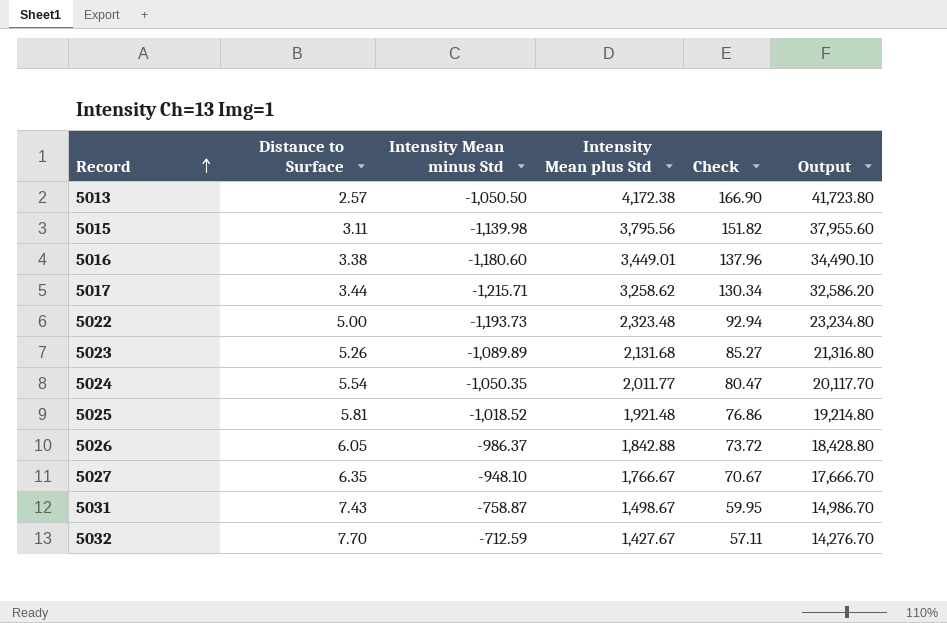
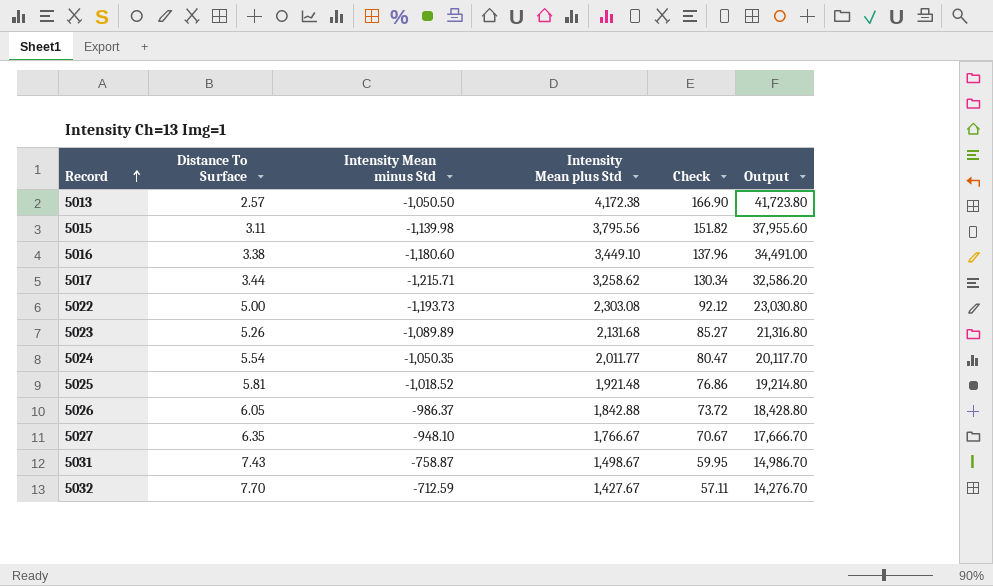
column name: Distance to Surface -> Distance To Surface
5016 | Intensity Mean plus Std: 3,449.01 -> 3,449.10
5016 | Output: 34,490.10 -> 34,491.00
5022 | Intensity Mean plus Std: 2,323.48 -> 2,303.08
5022 | Check: 92.94 -> 92.12
5022 | Output: 23,234.80 -> 23,030.80

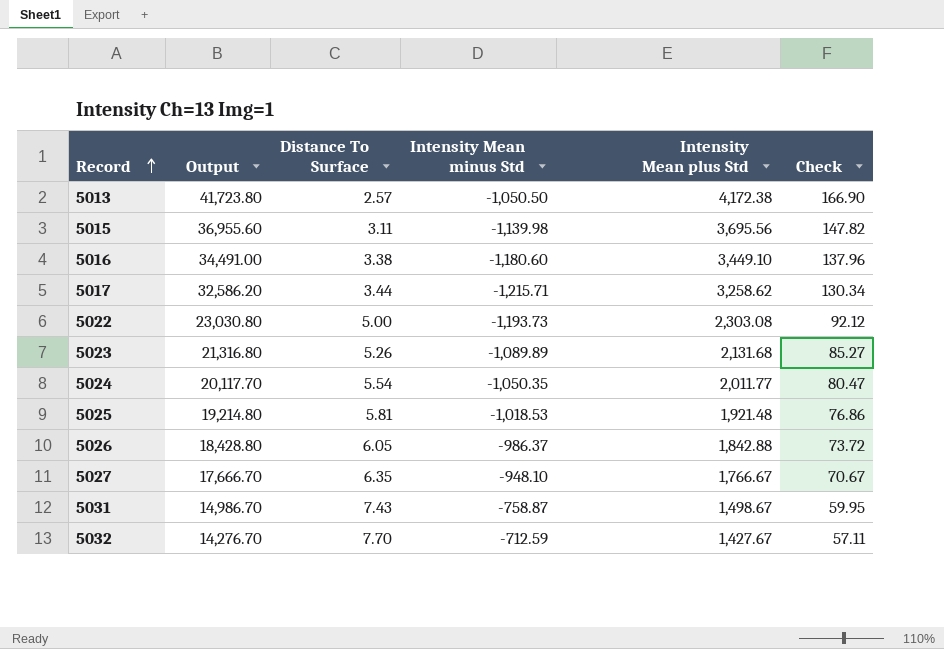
column Output | position: 6 -> 2
5015 | Output: 37,955.60 -> 36,955.60
5015 | Intensity Mean plus Std: 3,795.56 -> 3,695.56
5015 | Check: 151.82 -> 147.82
5025 | Intensity Mean minus Std: -1,018.52 -> -1,018.53

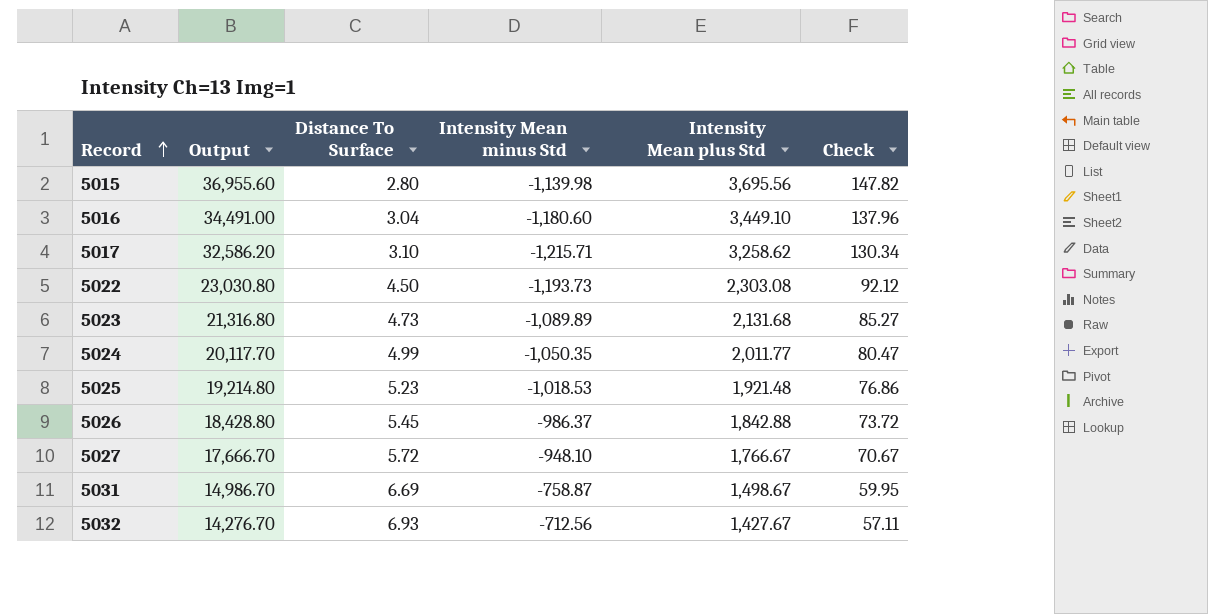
row 5013: 41,723.80 | 2.57 | -1,050.50 | 4,172.38 | 166.90 -> none
5015 | Distance To Surface: 3.11 -> 2.80
5016 | Distance To Surface: 3.38 -> 3.04
5017 | Distance To Surface: 3.44 -> 3.10
5022 | Distance To Surface: 5.00 -> 4.50
5023 | Distance To Surface: 5.26 -> 4.73
5024 | Distance To Surface: 5.54 -> 4.99
5025 | Distance To Surface: 5.81 -> 5.23
5026 | Distance To Surface: 6.05 -> 5.45
5027 | Distance To Surface: 6.35 -> 5.72
5031 | Distance To Surface: 7.43 -> 6.69
5032 | Distance To Surface: 7.70 -> 6.93
5032 | Intensity Mean minus Std: -712.59 -> -712.56

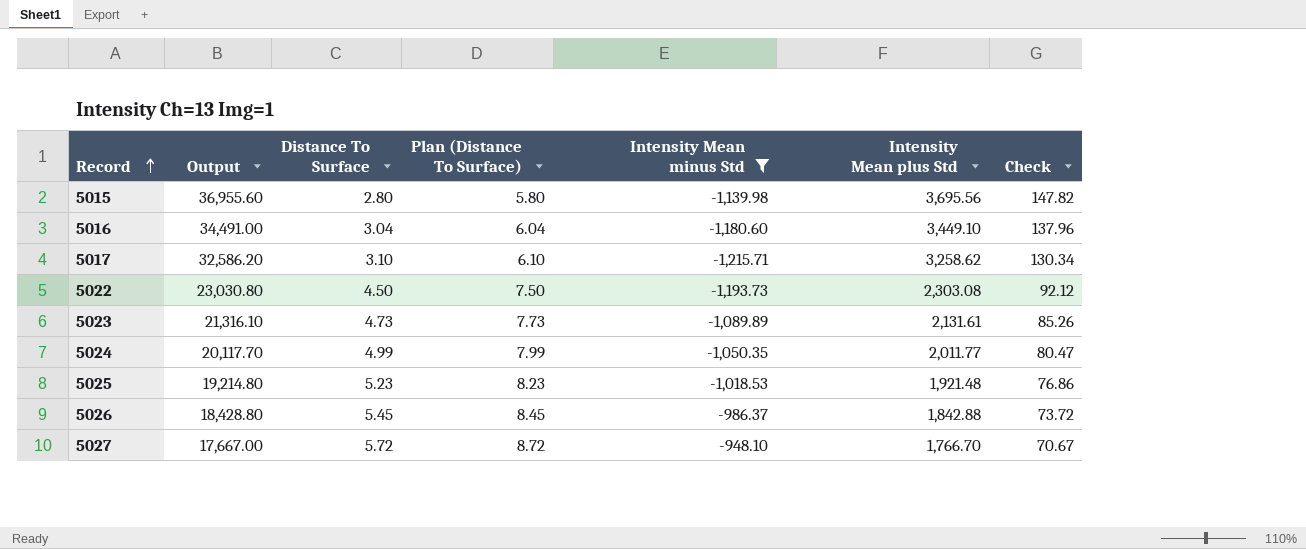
filter: none -> Intensity Mean minus Std <= -948.10
column Plan (Distance To Surface) | formula: none -> [Distance To Surface] + 3
5023 | Output: 21,316.80 -> 21,316.10
5023 | Intensity Mean plus Std: 2,131.68 -> 2,131.61
5023 | Check: 85.27 -> 85.26
5027 | Output: 17,666.70 -> 17,667.00
5027 | Intensity Mean plus Std: 1,766.67 -> 1,766.70

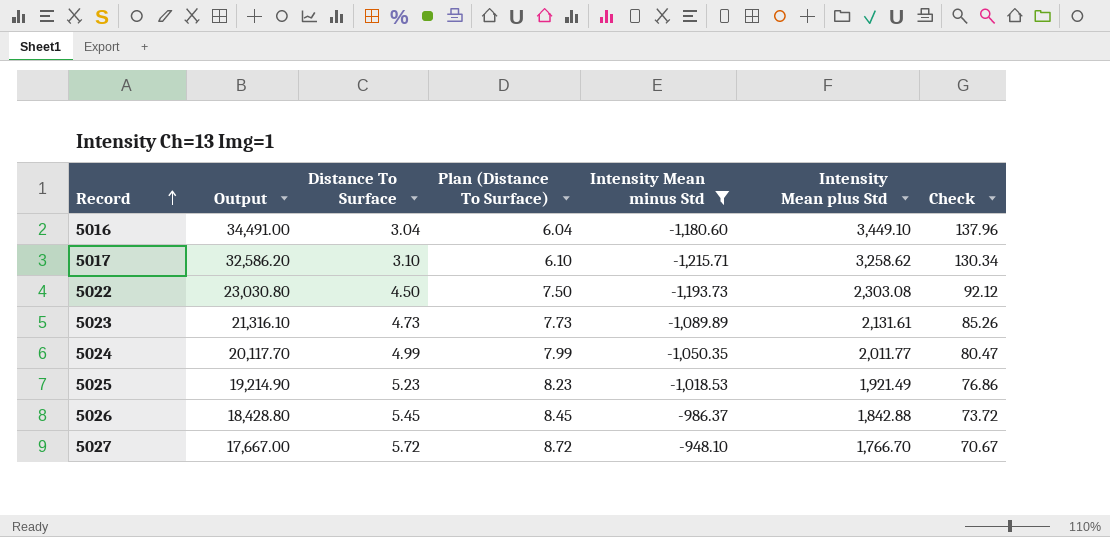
row 5015: 36,955.60 | 2.80 | 5.80 | -1,139.98 | 3,695.56 | 147.82 -> none
5025 | Output: 19,214.80 -> 19,214.90
5025 | Intensity Mean plus Std: 1,921.48 -> 1,921.49

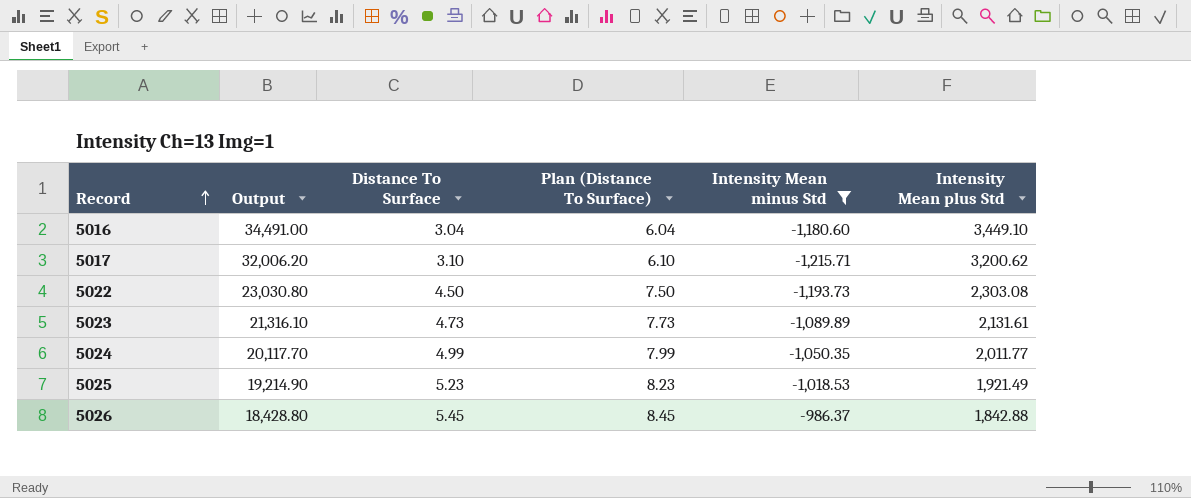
column Check | formula: [Intensity Mean plus Std] * 0.04 -> none
row 5027: 17,667.00 | 5.72 | 8.72 | -948.10 | 1,766.70 | 70.67 -> none
5017 | Output: 32,586.20 -> 32,006.20
5017 | Intensity Mean plus Std: 3,258.62 -> 3,200.62

